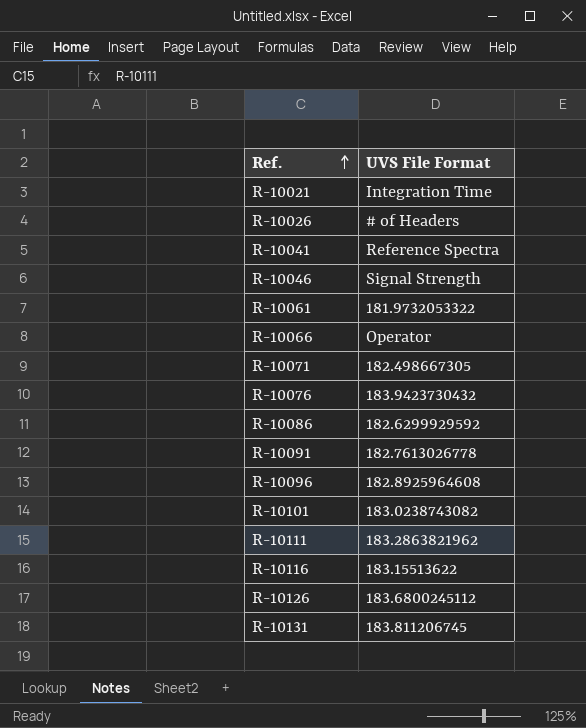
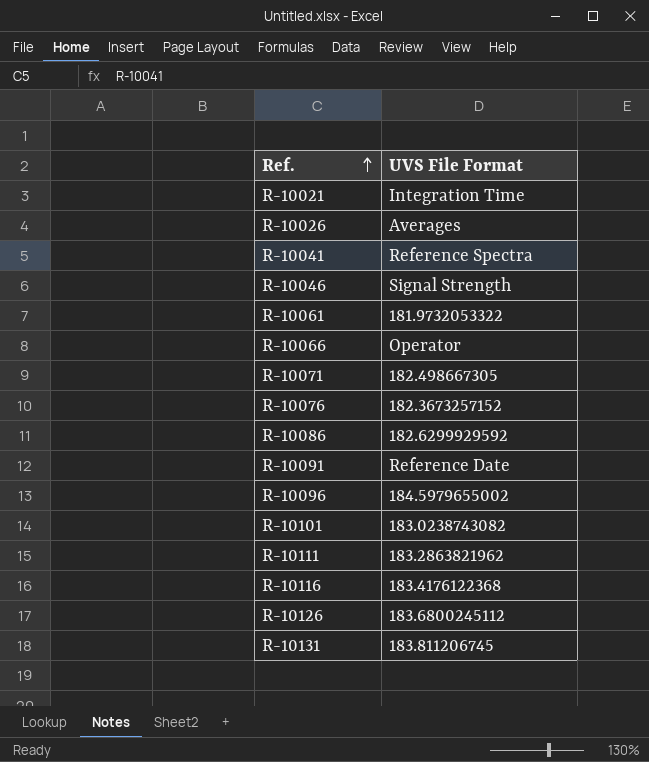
R-10026 | UVS File Format: # of Headers -> Averages
R-10076 | UVS File Format: 183.9423730432 -> 182.3673257152
R-10091 | UVS File Format: 182.7613026778 -> Reference Date
R-10096 | UVS File Format: 182.8925964608 -> 184.5979655002
R-10116 | UVS File Format: 183.15513622 -> 183.4176122368

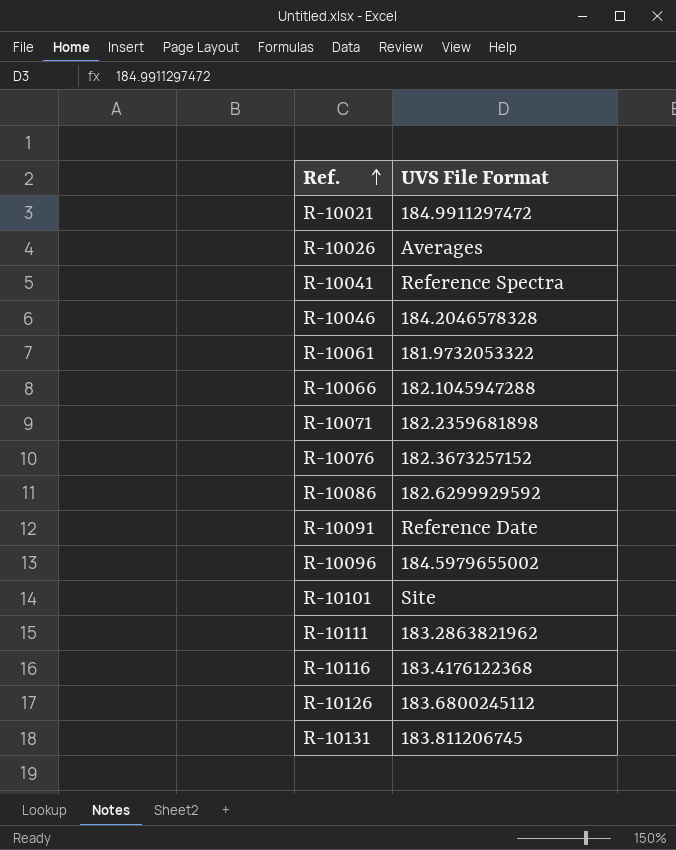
R-10021 | UVS File Format: Integration Time -> 184.9911297472
R-10046 | UVS File Format: Signal Strength -> 184.2046578328
R-10066 | UVS File Format: Operator -> 182.1045947288
R-10071 | UVS File Format: 182.498667305 -> 182.2359681898
R-10101 | UVS File Format: 183.0238743082 -> Site

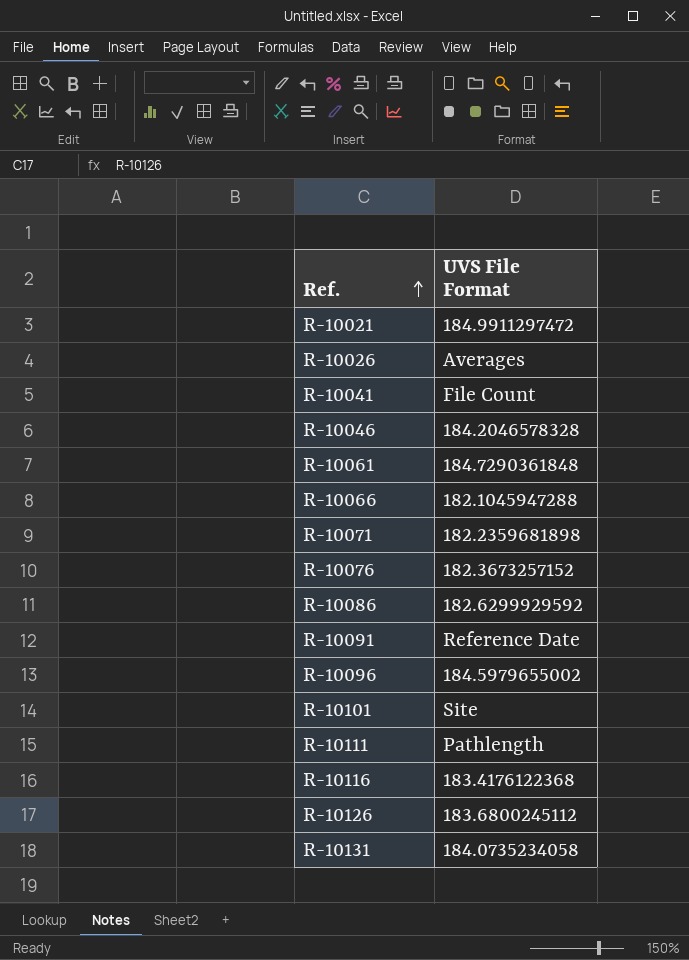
R-10041 | UVS File Format: Reference Spectra -> File Count
R-10061 | UVS File Format: 181.9732053322 -> 184.7290361848
R-10111 | UVS File Format: 183.2863821962 -> Pathlength
R-10131 | UVS File Format: 183.811206745 -> 184.0735234058

